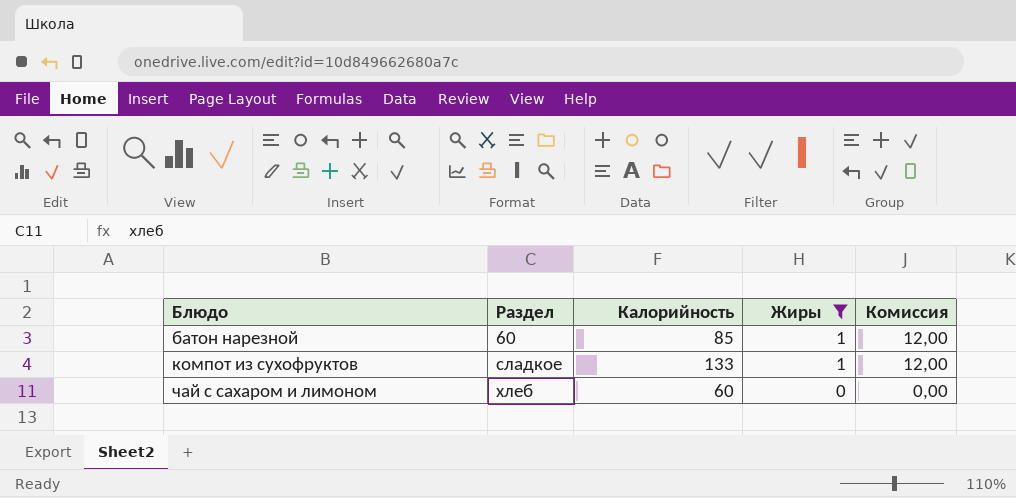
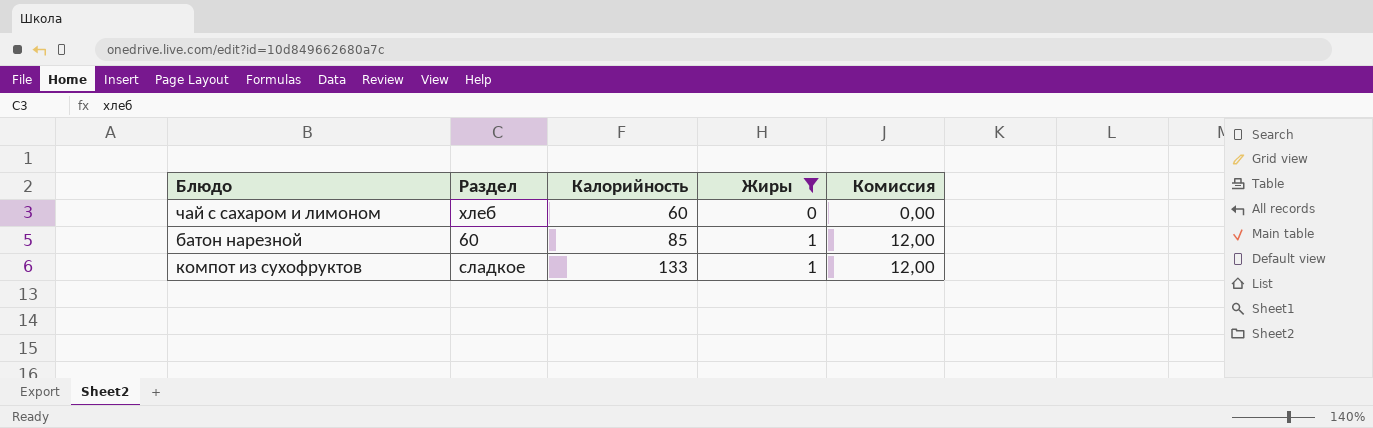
row order: Блюдо ascending -> Калорийность ascending

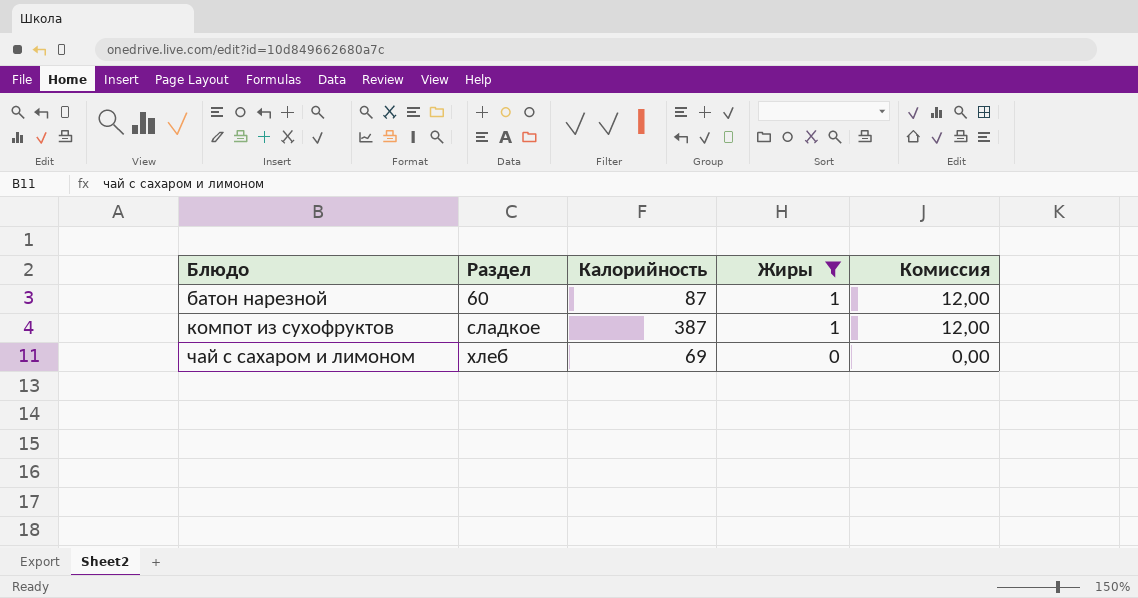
row order: Калорийность ascending -> Блюдо ascending
батон нарезной | Калорийность: 85 -> 87
компот из сухофруктов | Калорийность: 133 -> 387
чай с сахаром и лимоном | Калорийность: 60 -> 69

